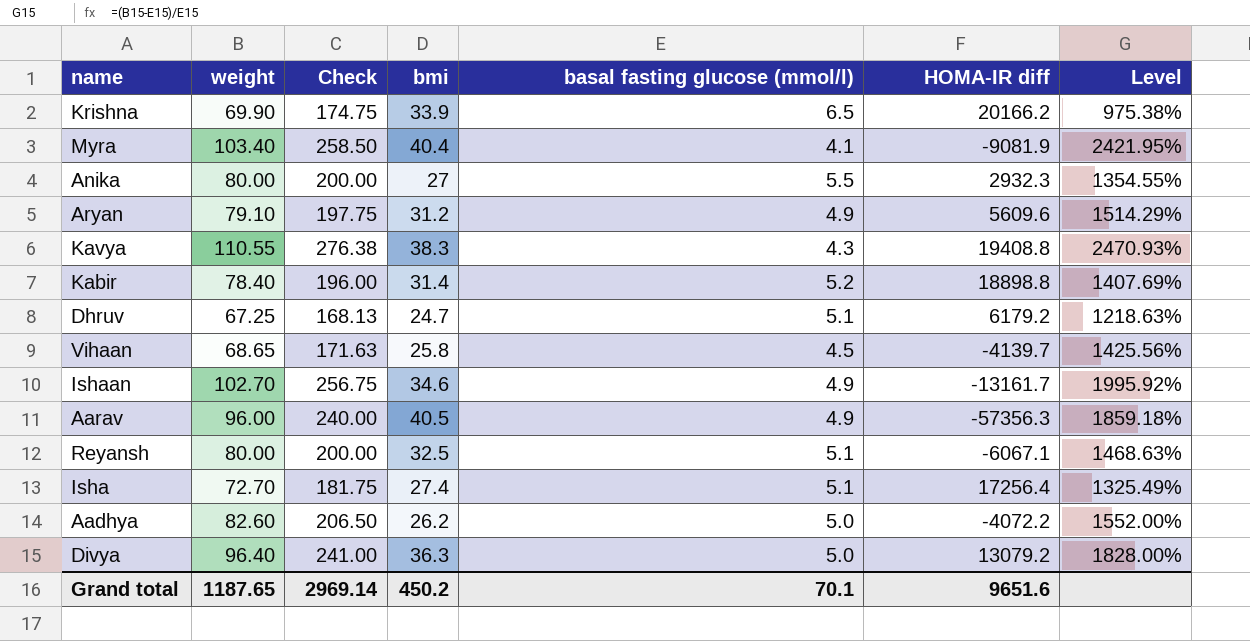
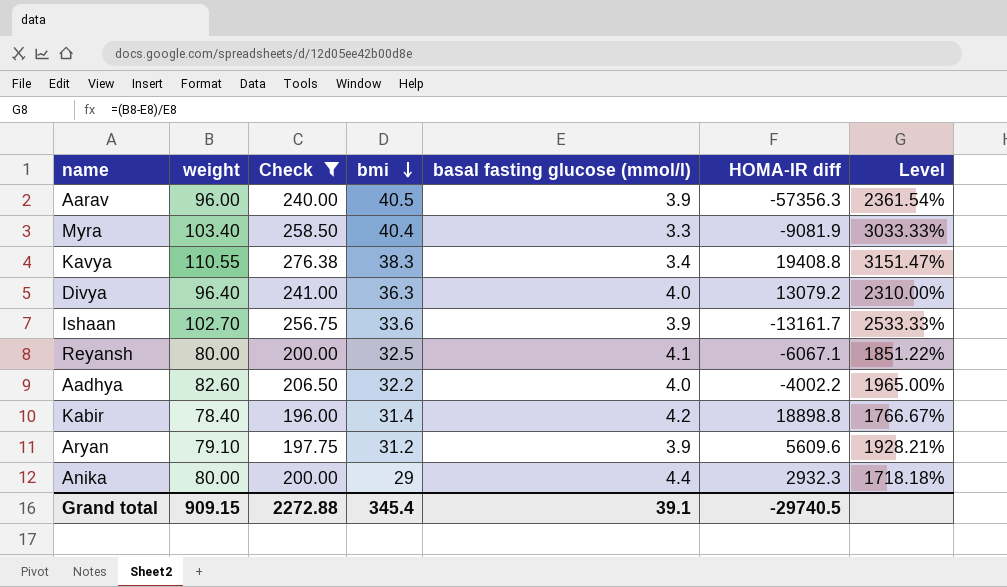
filter: none -> Check >= 196.00
row order: none -> bmi descending
Aarav | basal fasting glucose (mmol/l): 4.9 -> 3.9
Aarav | Level: 1859.18% -> 2361.54%
Myra | basal fasting glucose (mmol/l): 4.1 -> 3.3
Myra | Level: 2421.95% -> 3033.33%
Kavya | basal fasting glucose (mmol/l): 4.3 -> 3.4
Kavya | Level: 2470.93% -> 3151.47%
Divya | basal fasting glucose (mmol/l): 5.0 -> 4.0
Divya | Level: 1828.00% -> 2310.00%
Ishaan | bmi: 34.6 -> 33.6
Ishaan | basal fasting glucose (mmol/l): 4.9 -> 3.9
Ishaan | Level: 1995.92% -> 2533.33%
Reyansh | basal fasting glucose (mmol/l): 5.1 -> 4.1
Reyansh | Level: 1468.63% -> 1851.22%
Aadhya | bmi: 26.2 -> 32.2
Aadhya | basal fasting glucose (mmol/l): 5.0 -> 4.0
Aadhya | HOMA-IR diff: -4072.2 -> -4002.2
Aadhya | Level: 1552.00% -> 1965.00%
Kabir | basal fasting glucose (mmol/l): 5.2 -> 4.2
Kabir | Level: 1407.69% -> 1766.67%
Aryan | basal fasting glucose (mmol/l): 4.9 -> 3.9
Aryan | Level: 1514.29% -> 1928.21%
Anika | bmi: 27 -> 29
Anika | basal fasting glucose (mmol/l): 5.5 -> 4.4
Anika | Level: 1354.55% -> 1718.18%
Grand total | weight: 1187.65 -> 909.15
Grand total | Check: 2969.14 -> 2272.88
Grand total | bmi: 450.2 -> 345.4
Grand total | basal fasting glucose (mmol/l): 70.1 -> 39.1
Grand total | HOMA-IR diff: 9651.6 -> -29740.5

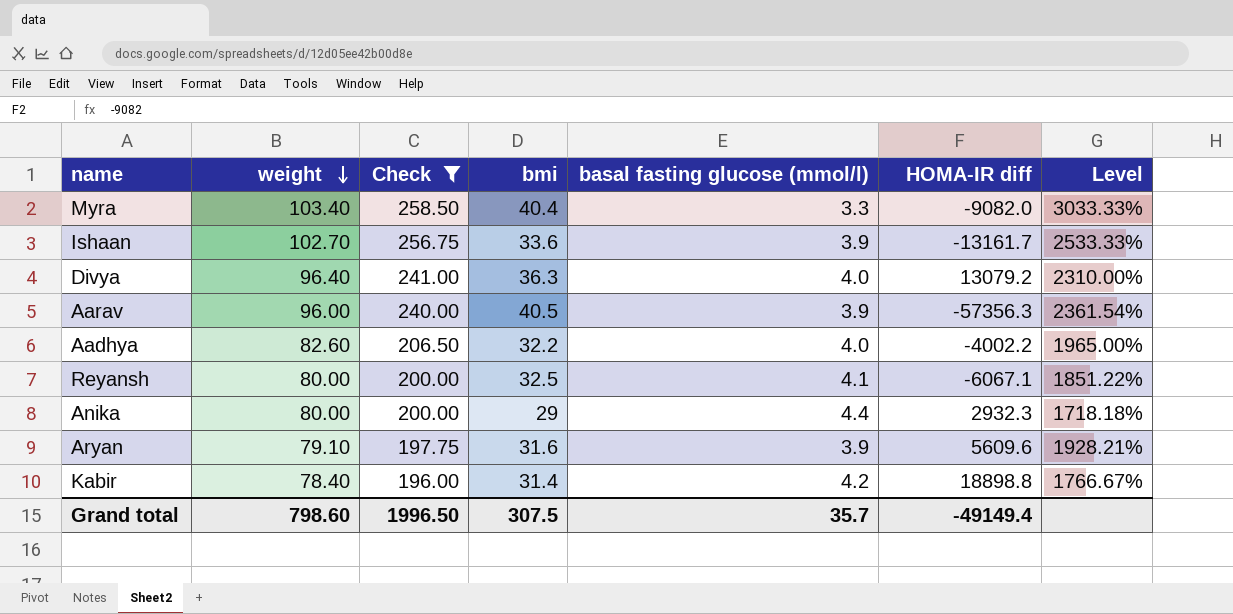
row order: bmi descending -> weight descending
row Kavya: 110.55 | 276.38 | 38.3 | 3.4 | 19408.8 | 3151.47% -> none
Myra | HOMA-IR diff: -9081.9 -> -9082.0
Aryan | bmi: 31.2 -> 31.6
Grand total | weight: 909.15 -> 798.60
Grand total | Check: 2272.88 -> 1996.50
Grand total | bmi: 345.4 -> 307.5
Grand total | basal fasting glucose (mmol/l): 39.1 -> 35.7
Grand total | HOMA-IR diff: -29740.5 -> -49149.4

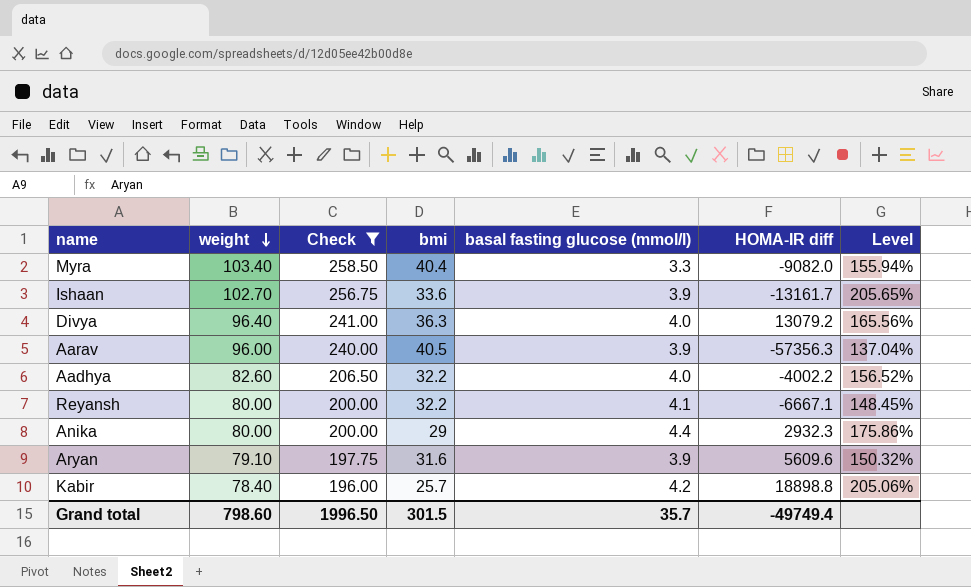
column Level | formula: ([weight] - [basal fasting glucose (mmol/l)]) / [basal fasting glucose (mmol/l)] -> ([weight] - [bmi]) / [bmi]
Reyansh | bmi: 32.5 -> 32.2
Reyansh | HOMA-IR diff: -6067.1 -> -6667.1
Kabir | bmi: 31.4 -> 25.7
Grand total | bmi: 307.5 -> 301.5
Grand total | HOMA-IR diff: -49149.4 -> -49749.4

